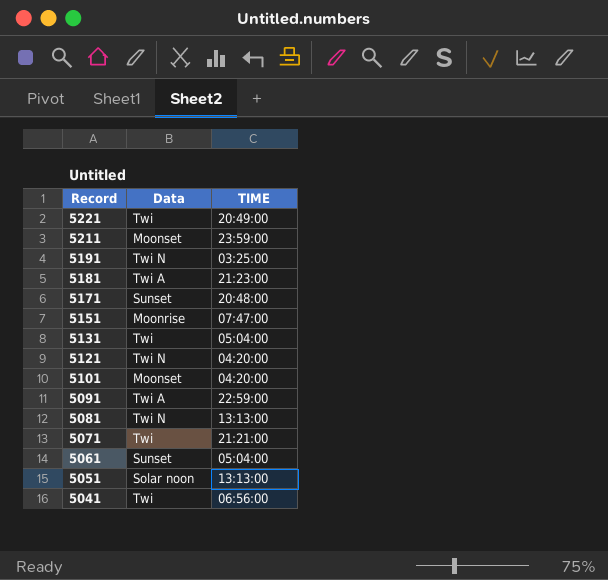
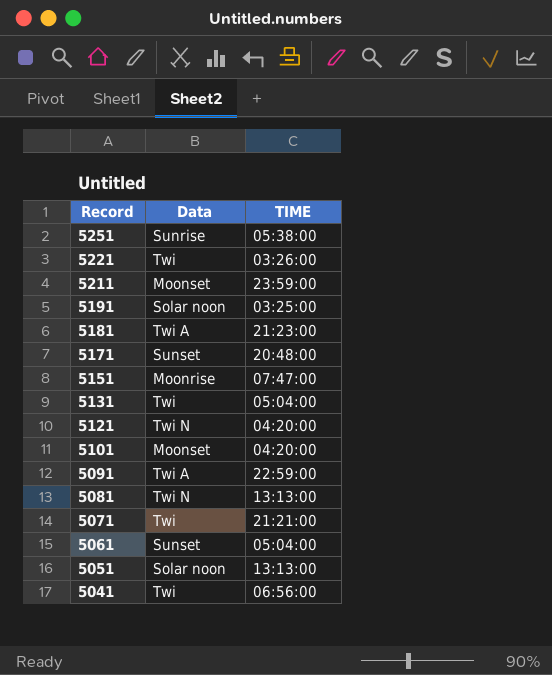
row 5251: none -> Sunrise | 05:38:00
5221 | TIME: 20:49:00 -> 03:26:00
5191 | Data: Twi N -> Solar noon

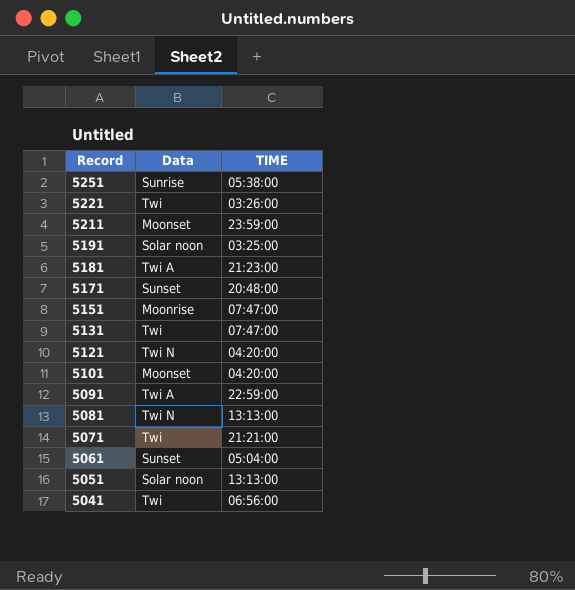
5131 | TIME: 05:04:00 -> 07:47:00

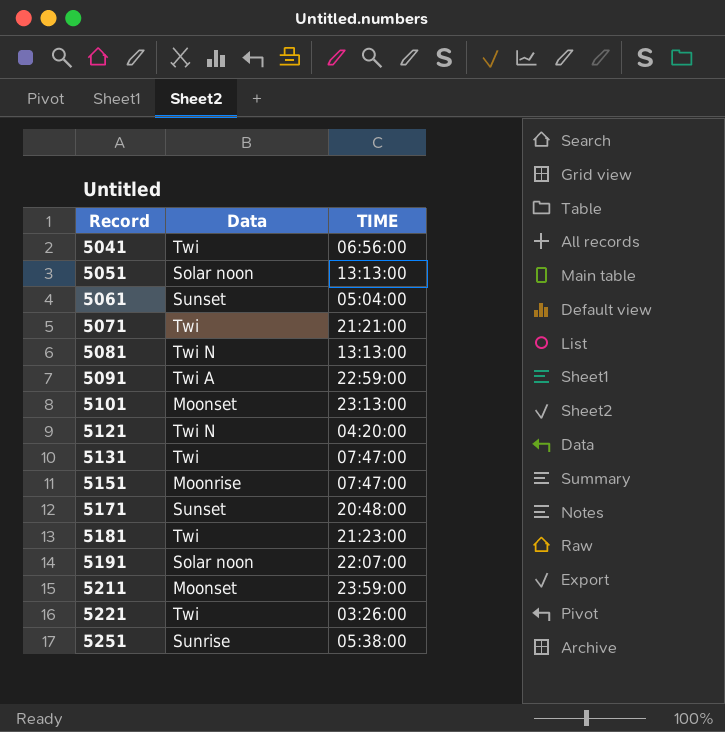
row order: Record descending -> Record ascending
5101 | TIME: 04:20:00 -> 23:13:00
5181 | Data: Twi A -> Twi
5191 | TIME: 03:25:00 -> 22:07:00

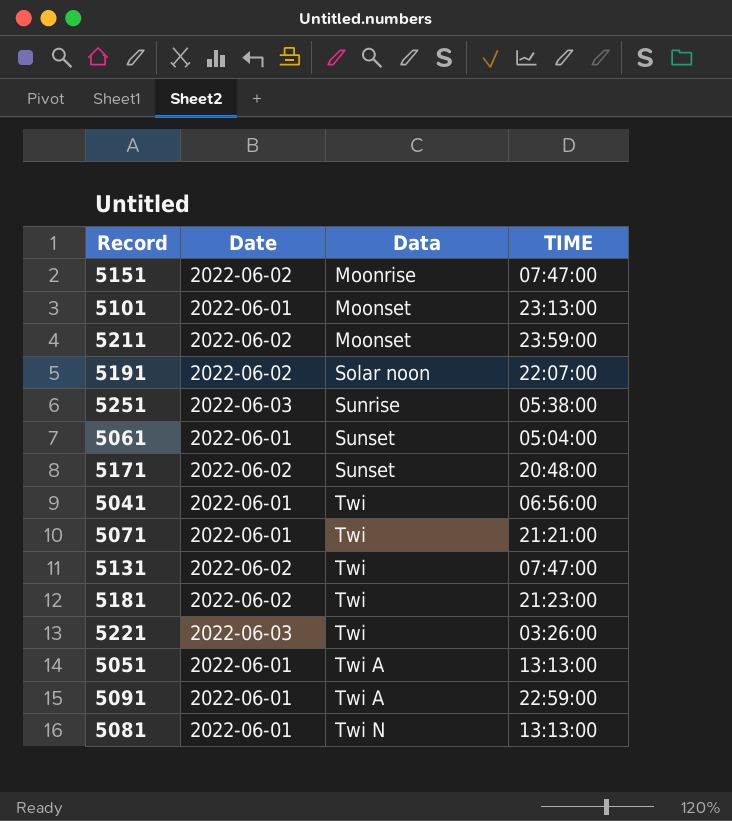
row order: Record ascending -> Data ascending
column Date | position: none -> 2
row 5121: Twi N | 04:20:00 -> none
5051 | Data: Solar noon -> Twi A

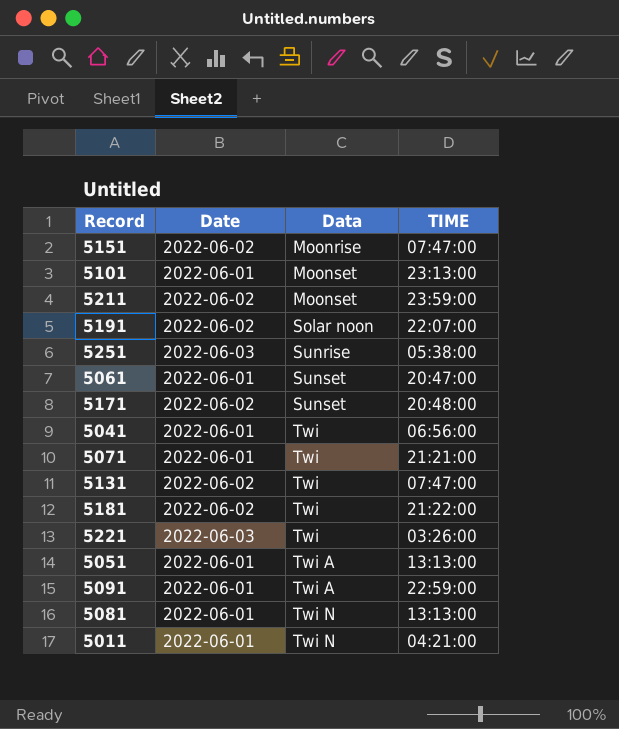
5061 | TIME: 05:04:00 -> 20:47:00
5181 | TIME: 21:23:00 -> 21:22:00
row 5011: none -> 2022-06-01 | Twi N | 04:21:00

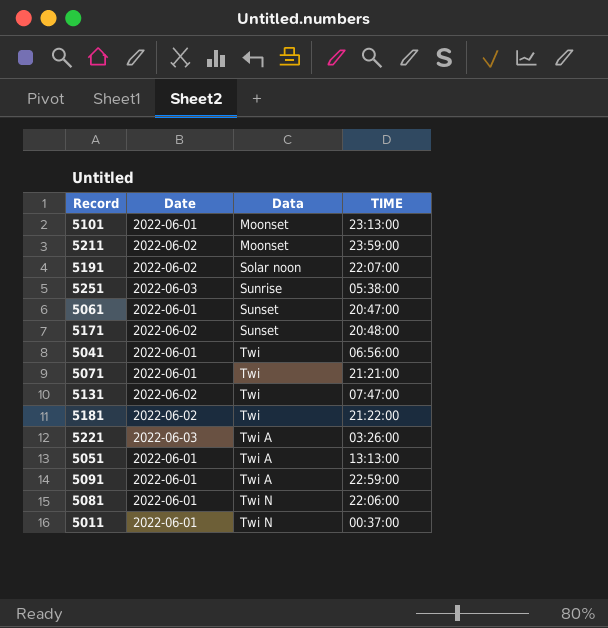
row 5151: 2022-06-02 | Moonrise | 07:47:00 -> none
5221 | Data: Twi -> Twi A
5081 | TIME: 13:13:00 -> 22:06:00
5011 | TIME: 04:21:00 -> 00:37:00

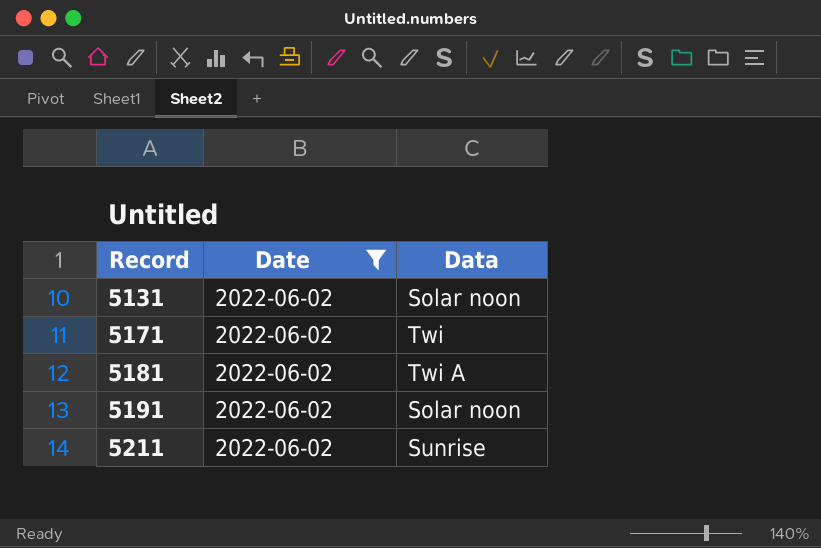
filter: none -> Date = 2022-06-02
row order: Data ascending -> Record ascending
column TIME | position: 4 -> none
5131 | Data: Twi -> Solar noon
5171 | Data: Sunset -> Twi
5181 | Data: Twi -> Twi A
5211 | Data: Moonset -> Sunrise

